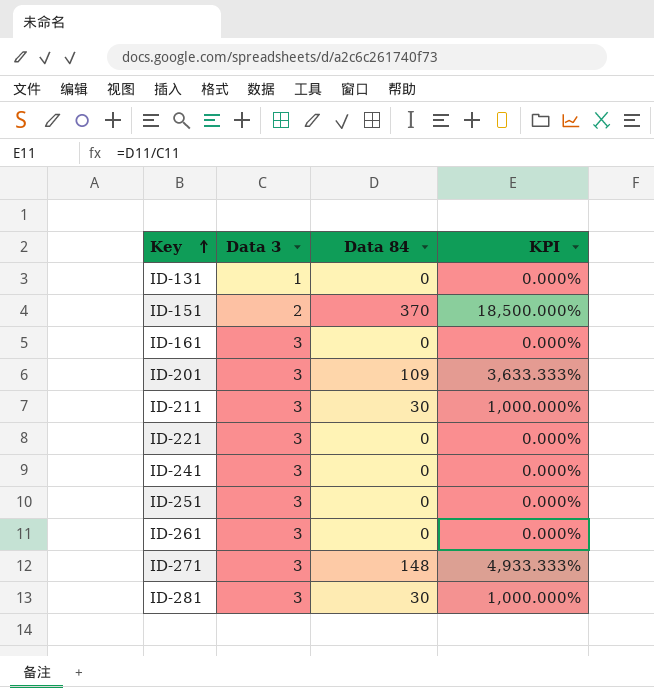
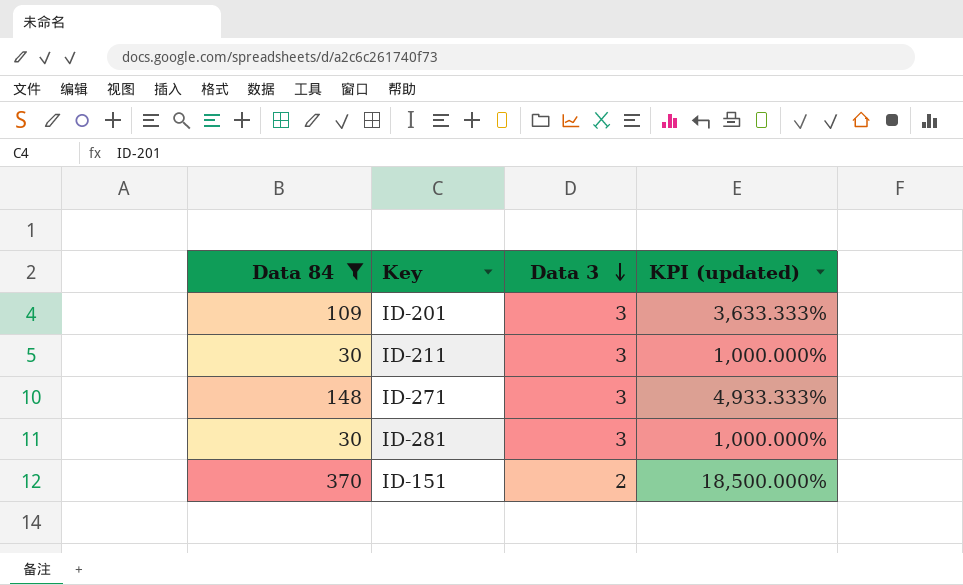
filter: none -> Data 84 != 0
row order: Key ascending -> Data 3 descending
column Data 84 | position: 3 -> 1
column name: KPI -> KPI (updated)

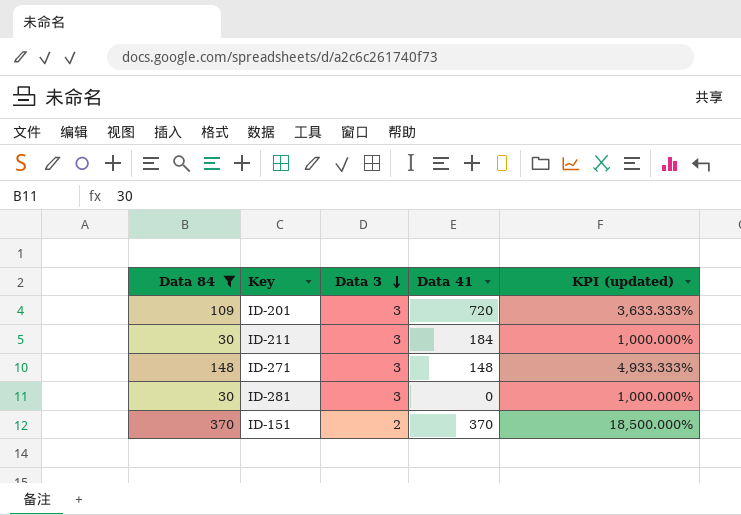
column Data 41 | position: none -> 4

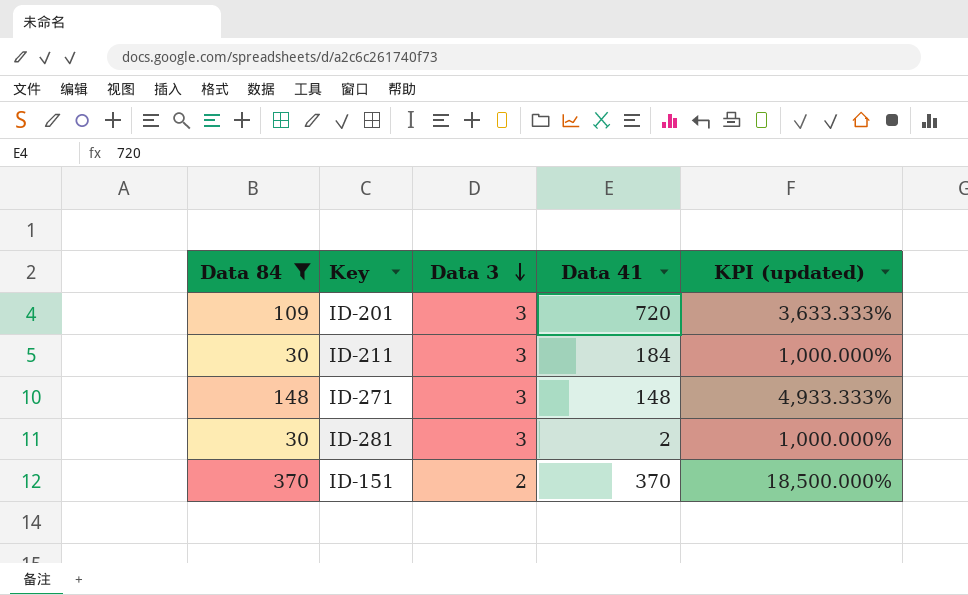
ID-281 | Data 41: 0 -> 2

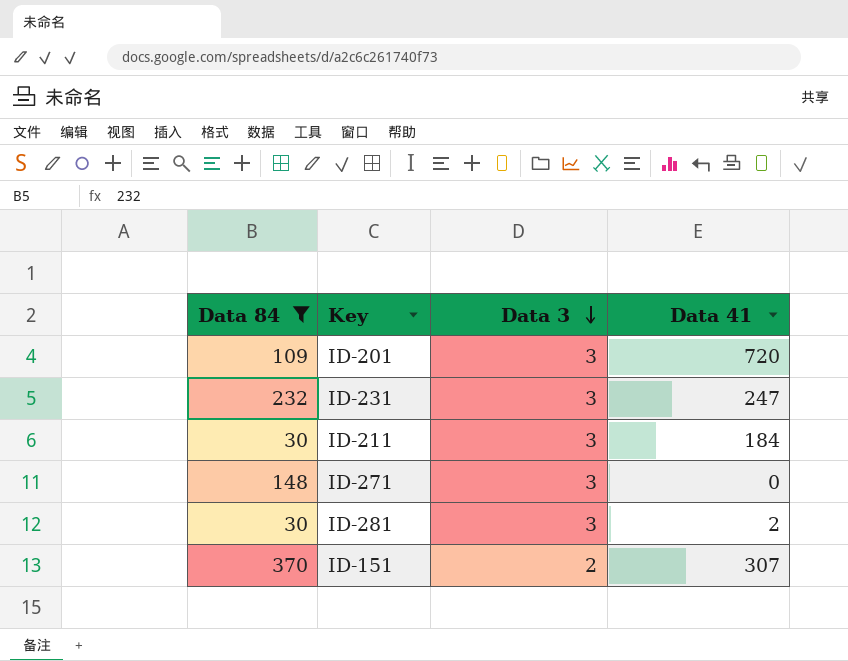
column KPI (updated) | formula: [Data 84] / [Data 3] -> none
row ID-231: none -> 232 | 3 | 247
ID-271 | Data 41: 148 -> 0
ID-151 | Data 41: 370 -> 307

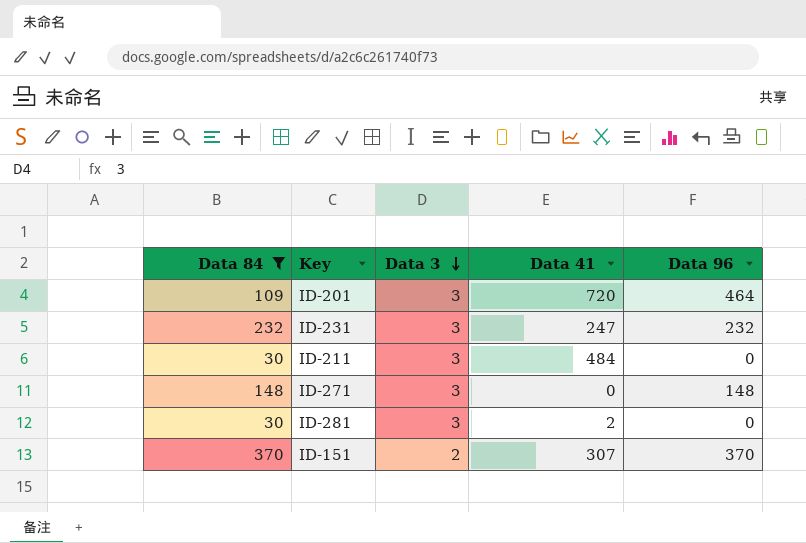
column Data 96 | position: none -> 5
ID-211 | Data 41: 184 -> 484

